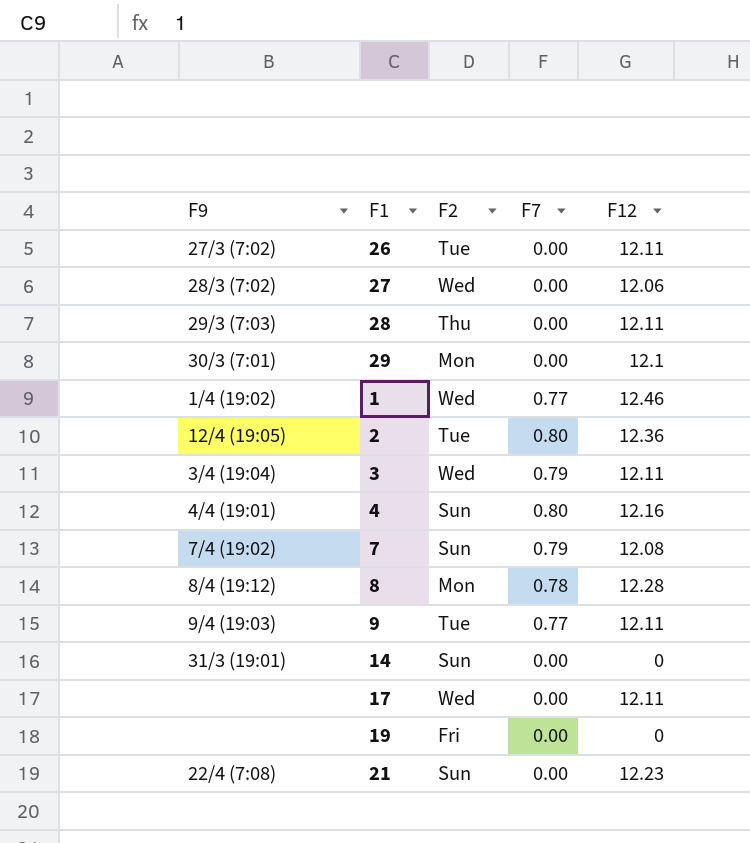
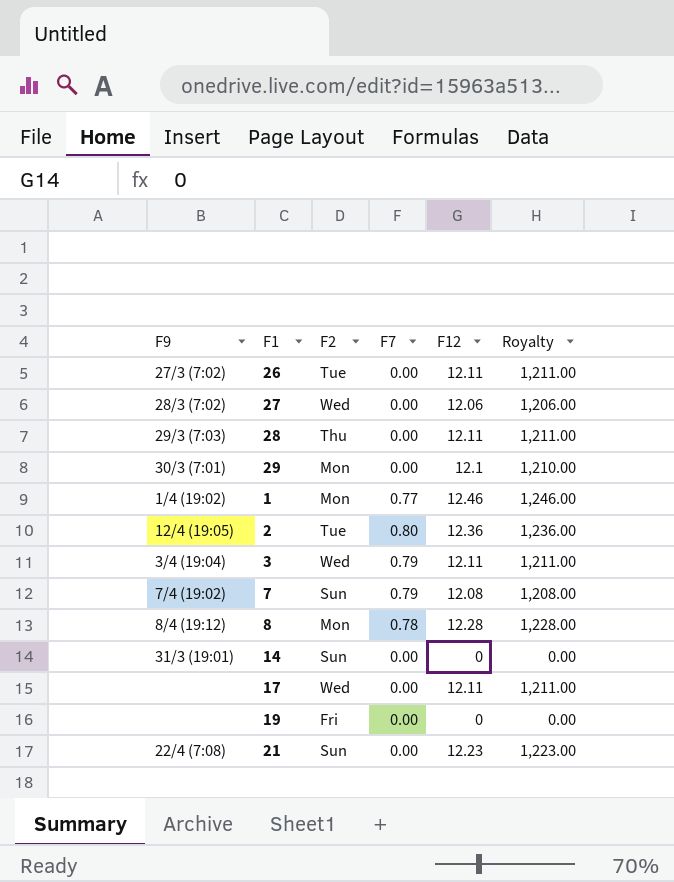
column Royalty | formula: none -> [F12] * 100
row 4: 4/4 (19:01) | Sun | 0.80 | 12.16 -> none
row 9: 9/4 (19:03) | Tue | 0.77 | 12.11 -> none
1 | F2: Wed -> Mon

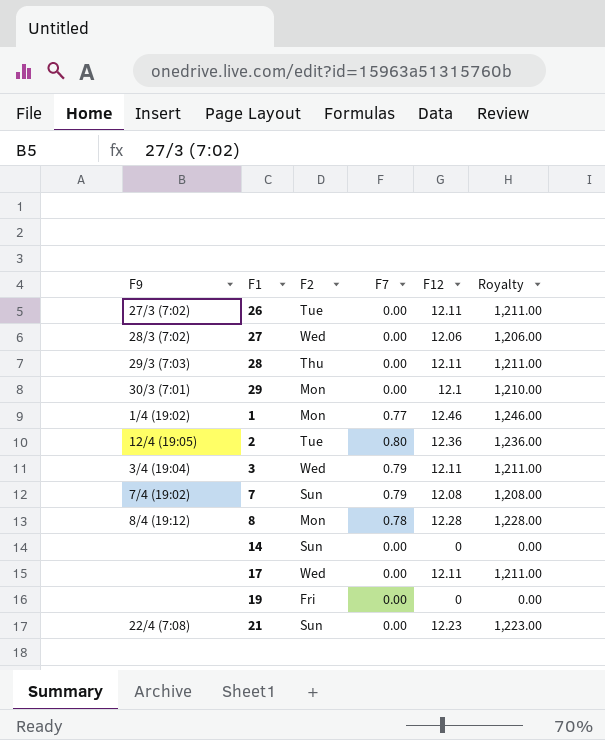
14 | F9: 31/3 (19:01) -> none

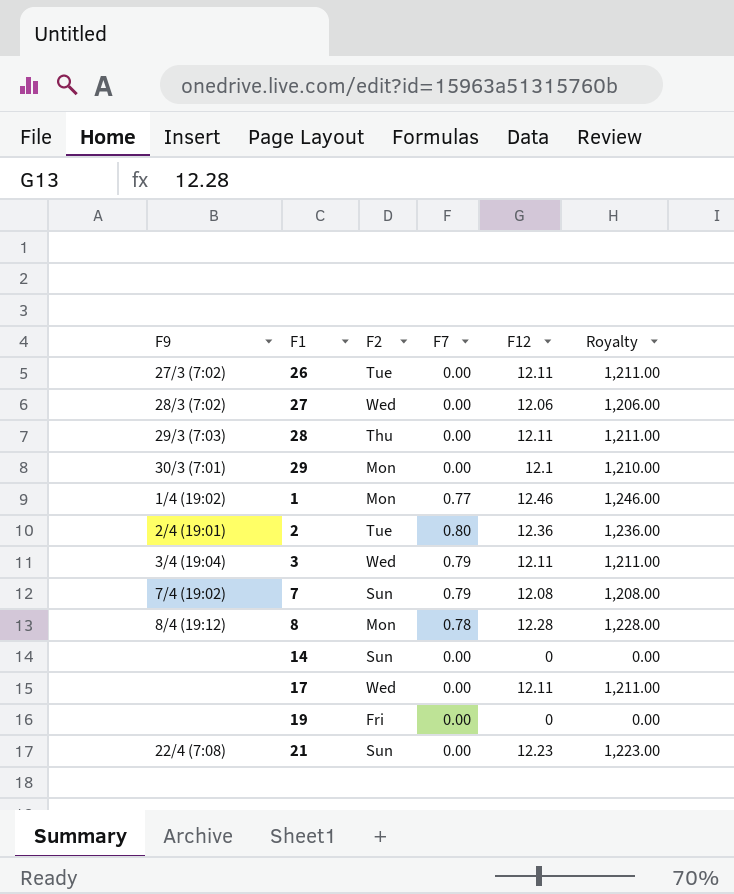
2 | F9: 12/4 (19:05) -> 2/4 (19:01)

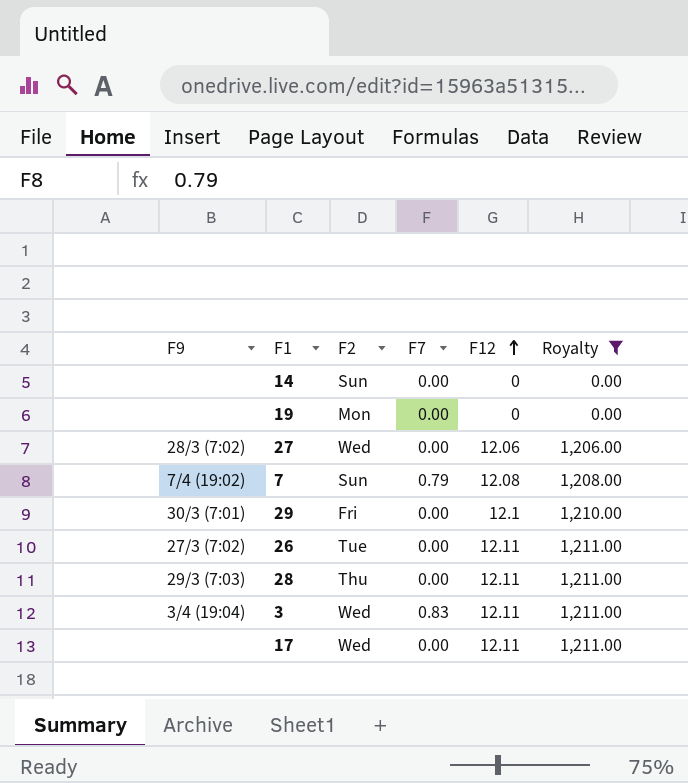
filter: none -> Royalty <= 1,211.00
row order: none -> F12 ascending
19 | F2: Fri -> Mon
29 | F2: Mon -> Fri
3 | F7: 0.79 -> 0.83

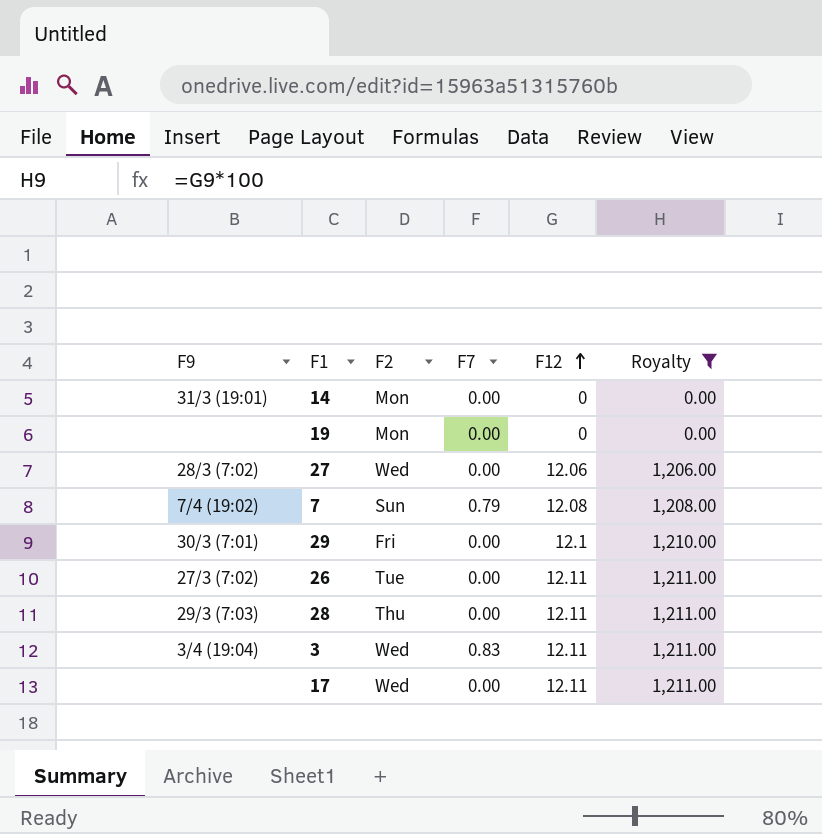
14 | F9: none -> 31/3 (19:01)
14 | F2: Sun -> Mon

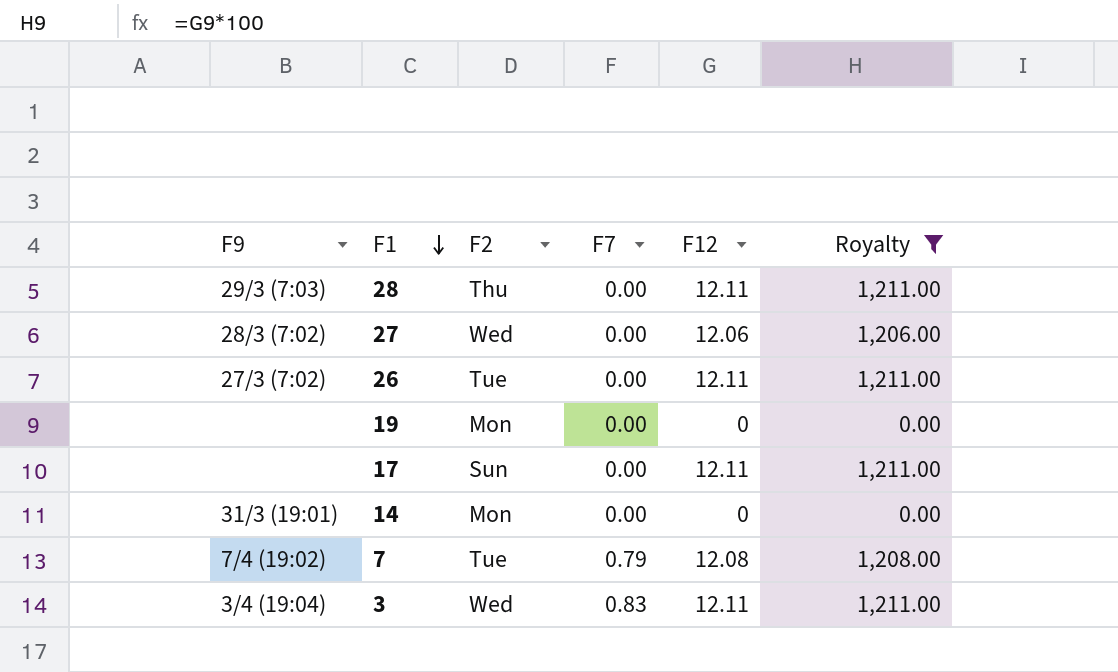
row order: F12 ascending -> F1 descending
row 29: 30/3 (7:01) | Fri | 0.00 | 12.1 | 1,210.00 -> none
17 | F2: Wed -> Sun
7 | F2: Sun -> Tue

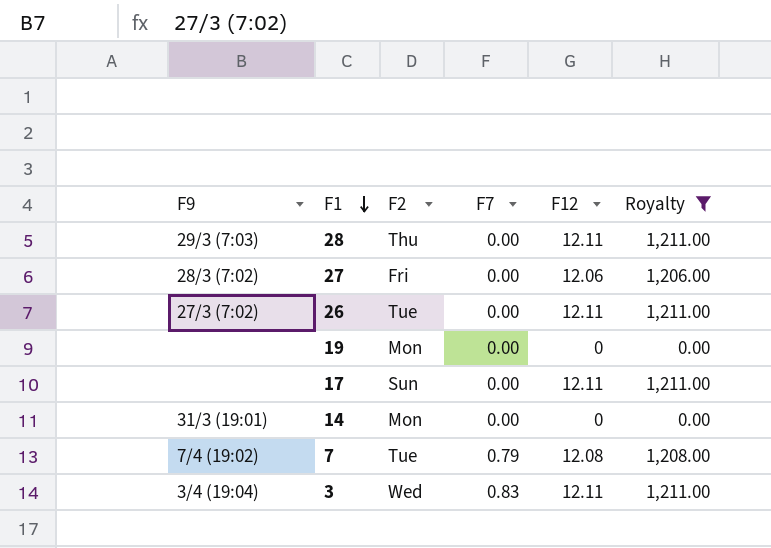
27 | F2: Wed -> Fri

